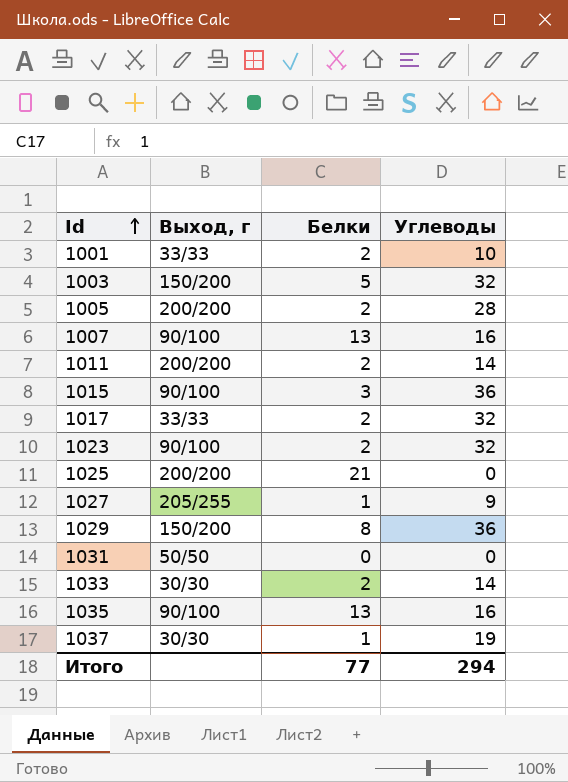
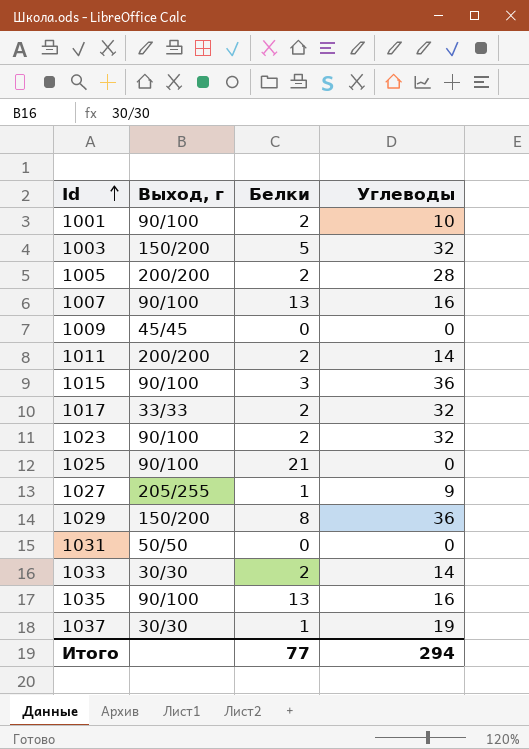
1001 | Выход, г: 33/33 -> 90/100
row 1009: none -> 45/45 | 0 | 0
1025 | Выход, г: 200/200 -> 90/100

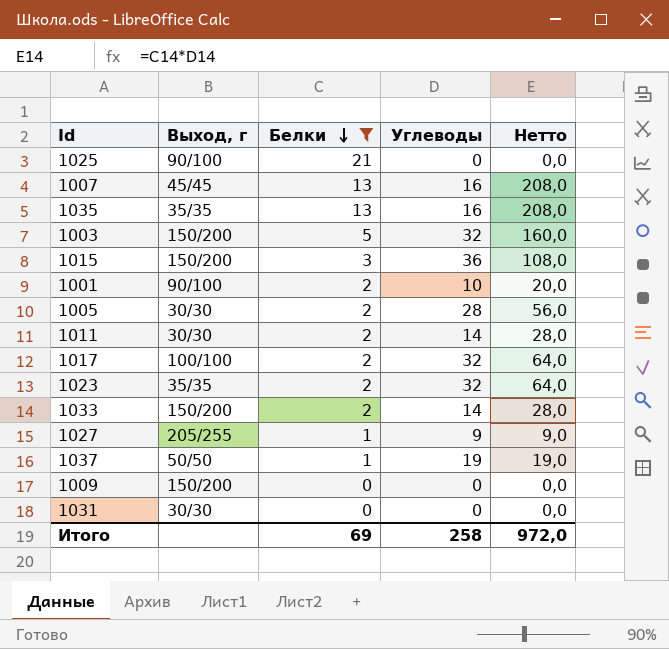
filter: none -> Белки != 8
row order: Id ascending -> Белки descending
column Нетто | formula: none -> [Белки] * [Углеводы]
1007 | Выход, г: 90/100 -> 45/45
1035 | Выход, г: 90/100 -> 35/35
1015 | Выход, г: 90/100 -> 150/200
1005 | Выход, г: 200/200 -> 30/30
1011 | Выход, г: 200/200 -> 30/30
1017 | Выход, г: 33/33 -> 100/100
1023 | Выход, г: 90/100 -> 35/35
1033 | Выход, г: 30/30 -> 150/200
1037 | Выход, г: 30/30 -> 50/50
1009 | Выход, г: 45/45 -> 150/200
1031 | Выход, г: 50/50 -> 30/30
Итого | Белки: 77 -> 69
Итого | Углеводы: 294 -> 258

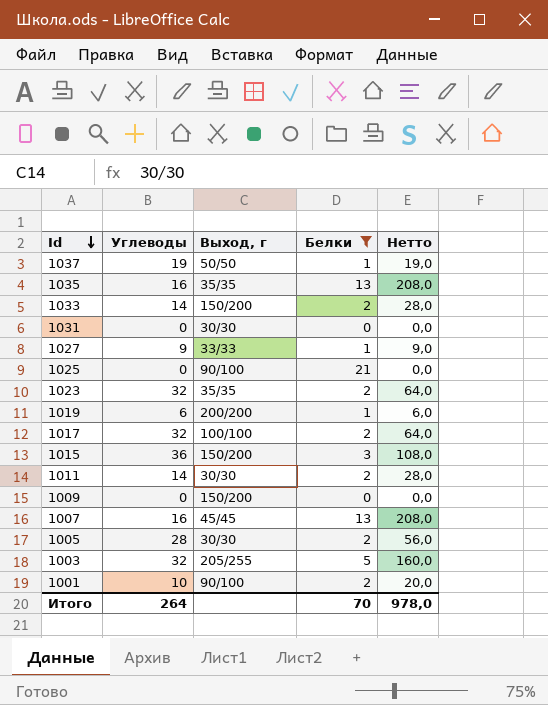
row order: Белки descending -> Id descending
column Углеводы | position: 4 -> 2
1027 | Выход, г: 205/255 -> 33/33
row 1019: none -> 6 | 200/200 | 1 | 6,0
1003 | Выход, г: 150/200 -> 205/255
Итого | Углеводы: 258 -> 264
Итого | Белки: 69 -> 70
Итого | Нетто: 972,0 -> 978,0

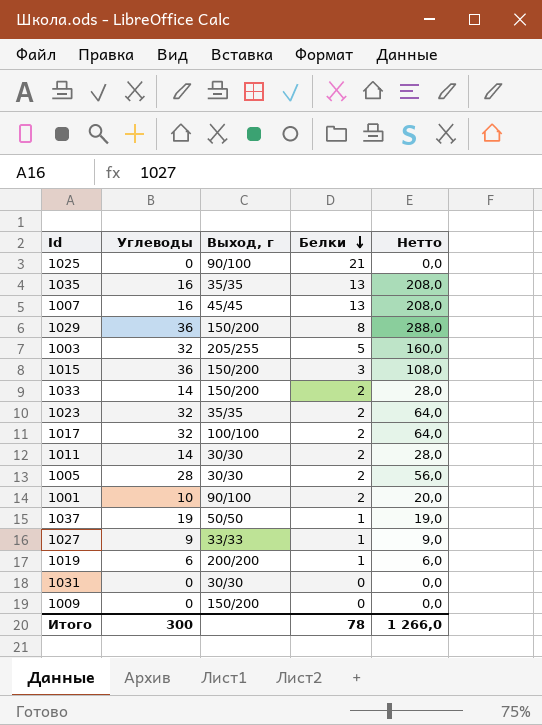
filter: Белки != 8 -> none
row order: Id descending -> Белки descending
Итого | Углеводы: 264 -> 300
Итого | Белки: 70 -> 78
Итого | Нетто: 978,0 -> 1 266,0

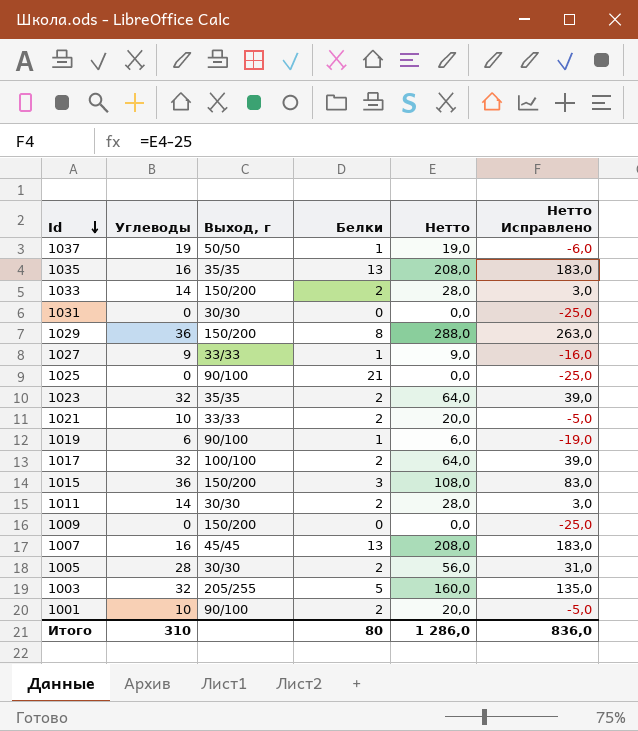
row order: Белки descending -> Id descending
column Нетто Исправлено | formula: none -> [Нетто] - 25
row 1021: none -> 10 | 33/33 | 2 | 20,0 | -5,0
1019 | Выход, г: 200/200 -> 90/100
Итого | Углеводы: 300 -> 310
Итого | Белки: 78 -> 80
Итого | Нетто: 1 266,0 -> 1 286,0

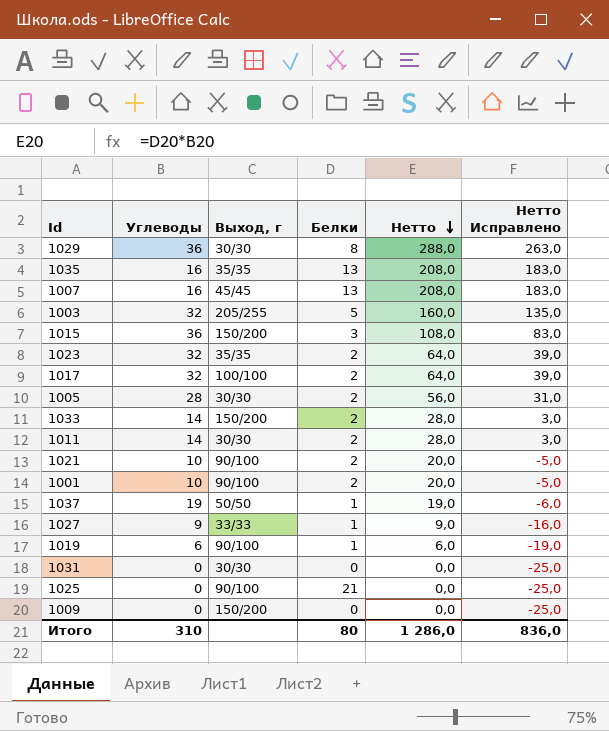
row order: Id descending -> Нетто descending
1029 | Выход, г: 150/200 -> 30/30
1021 | Выход, г: 33/33 -> 90/100

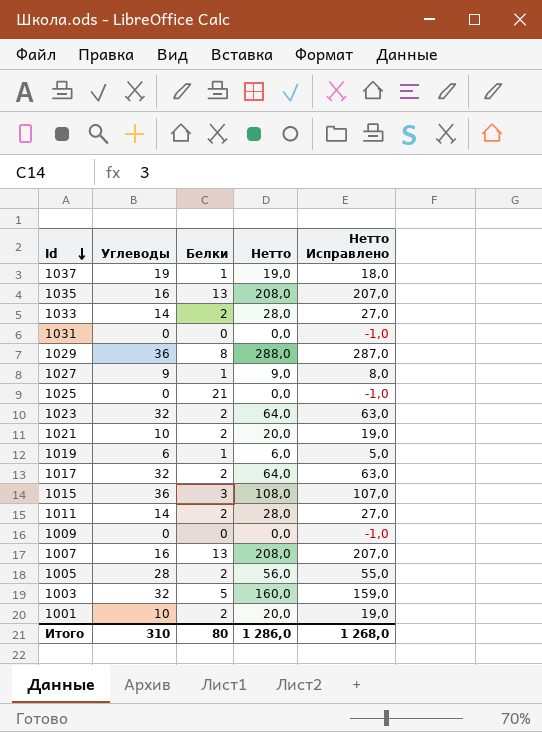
row order: Нетто descending -> Id descending
column Выход, г | position: 3 -> none
column Нетто Исправлено | formula: [Нетто] - 25 -> [Нетто] - 1
Итого | Нетто Исправлено: 836,0 -> 1 268,0

